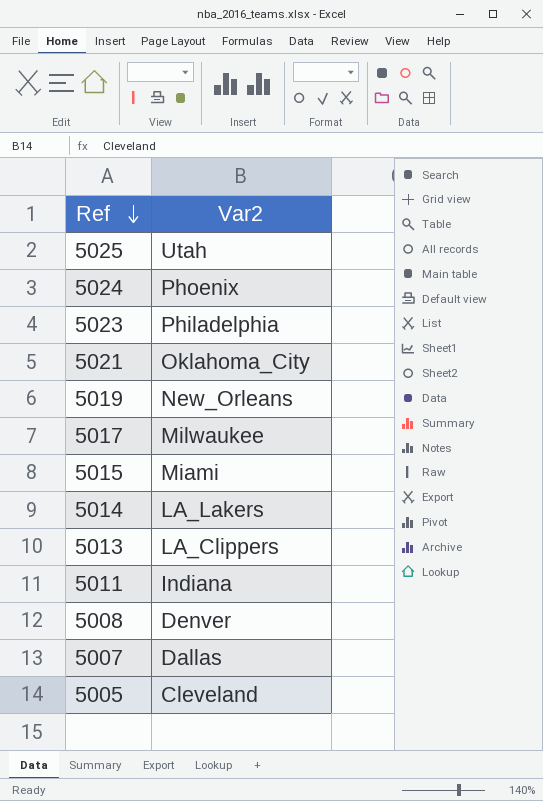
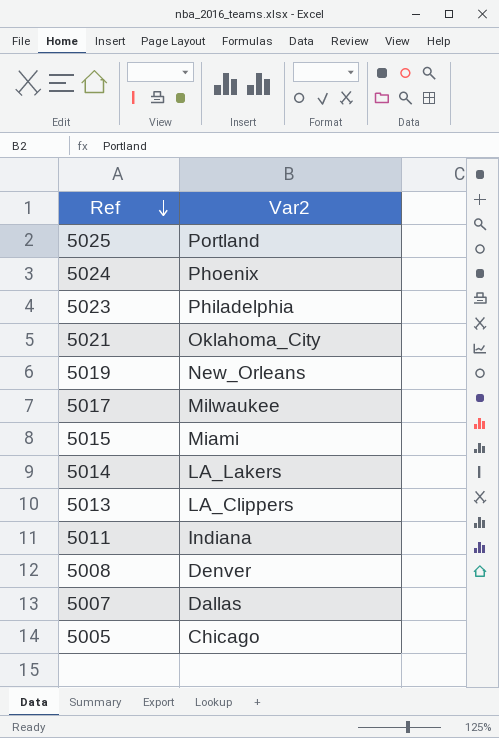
5025 | Var2: Utah -> Portland
5005 | Var2: Cleveland -> Chicago

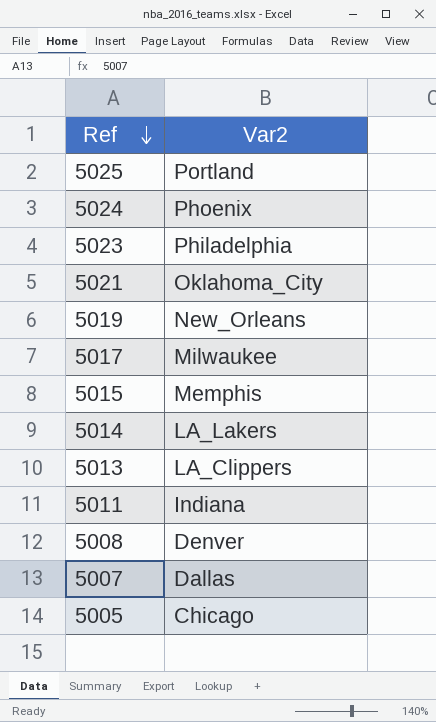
5015 | Var2: Miami -> Memphis

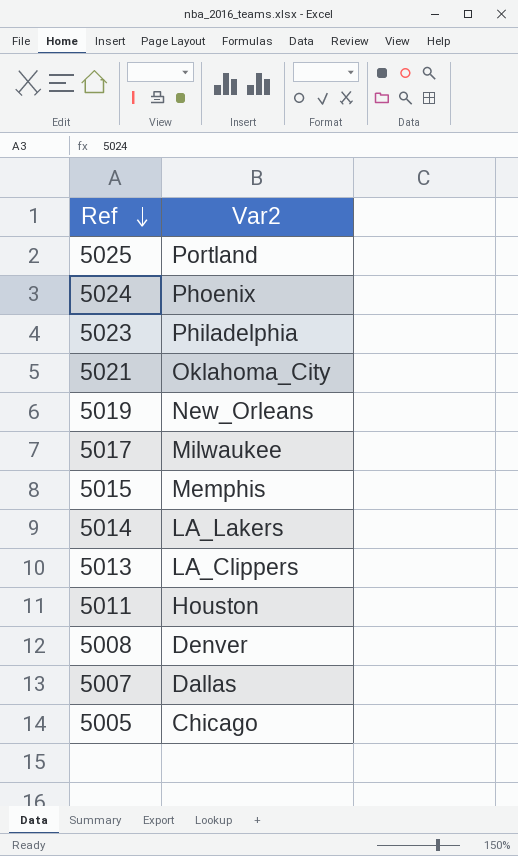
5011 | Var2: Indiana -> Houston

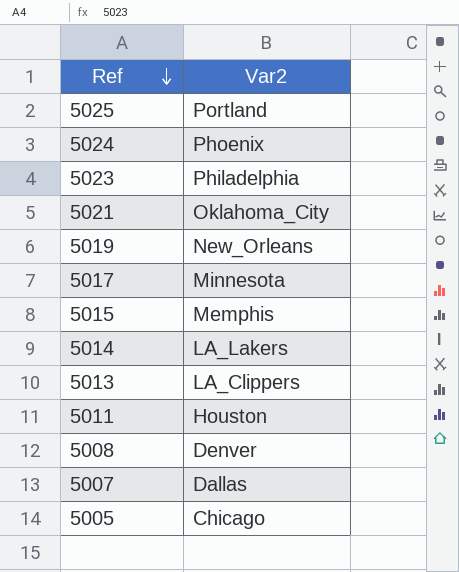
5017 | Var2: Milwaukee -> Minnesota

